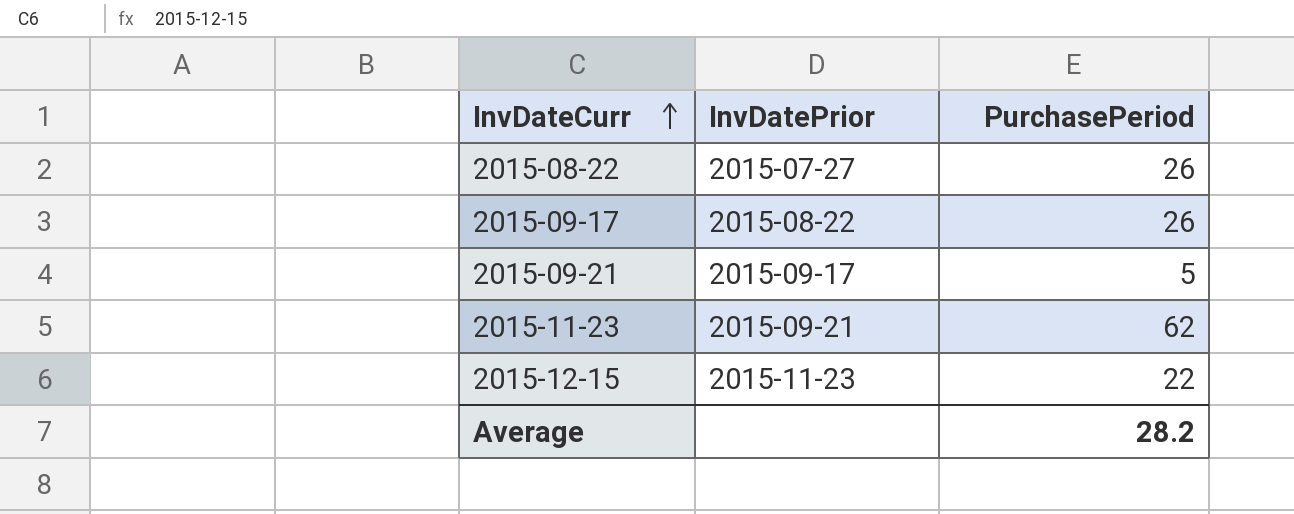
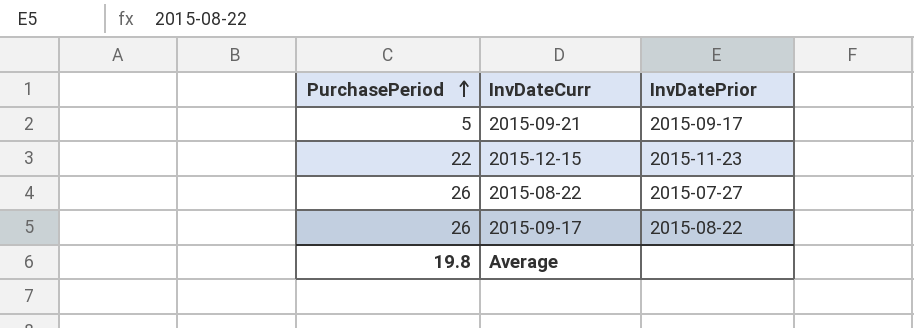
row order: InvDateCurr ascending -> PurchasePeriod ascending
column PurchasePeriod | position: 3 -> 1
row 2015-11-23: 2015-09-21 | 62 -> none
Average | PurchasePeriod: 28.2 -> 19.8

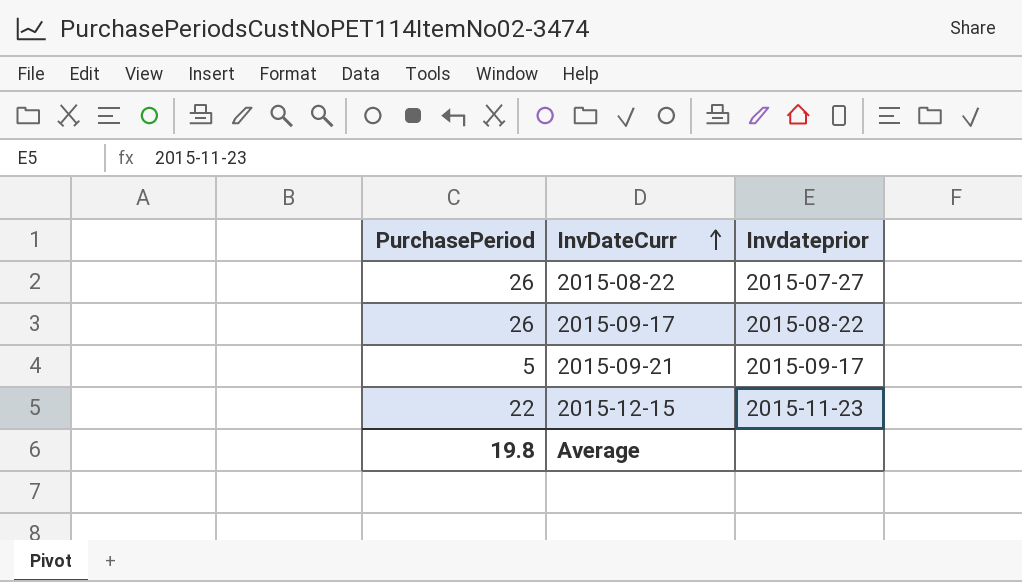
row order: PurchasePeriod ascending -> InvDateCurr ascending
column name: InvDatePrior -> Invdateprior

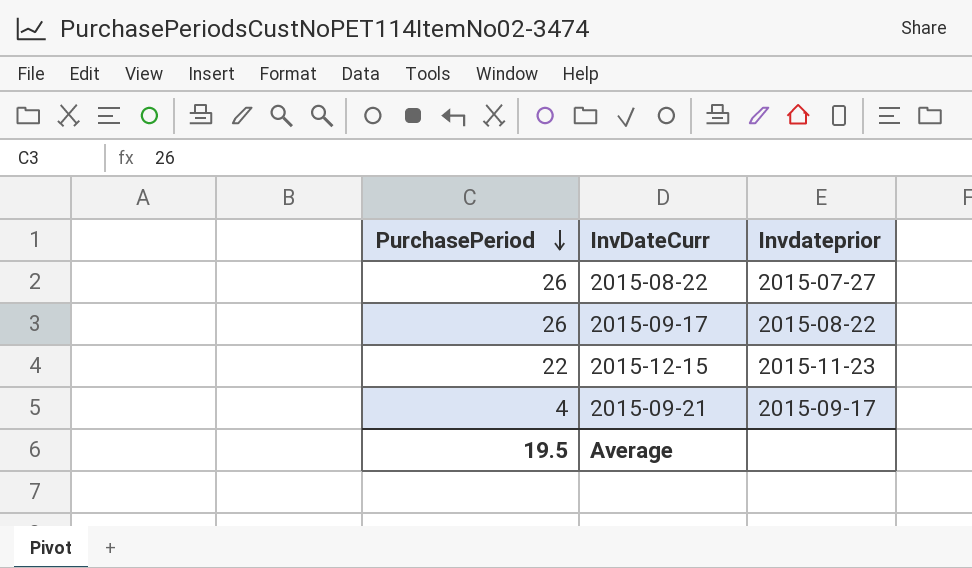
row order: InvDateCurr ascending -> PurchasePeriod descending
2015-09-21 | PurchasePeriod: 5 -> 4
Average | PurchasePeriod: 19.8 -> 19.5

